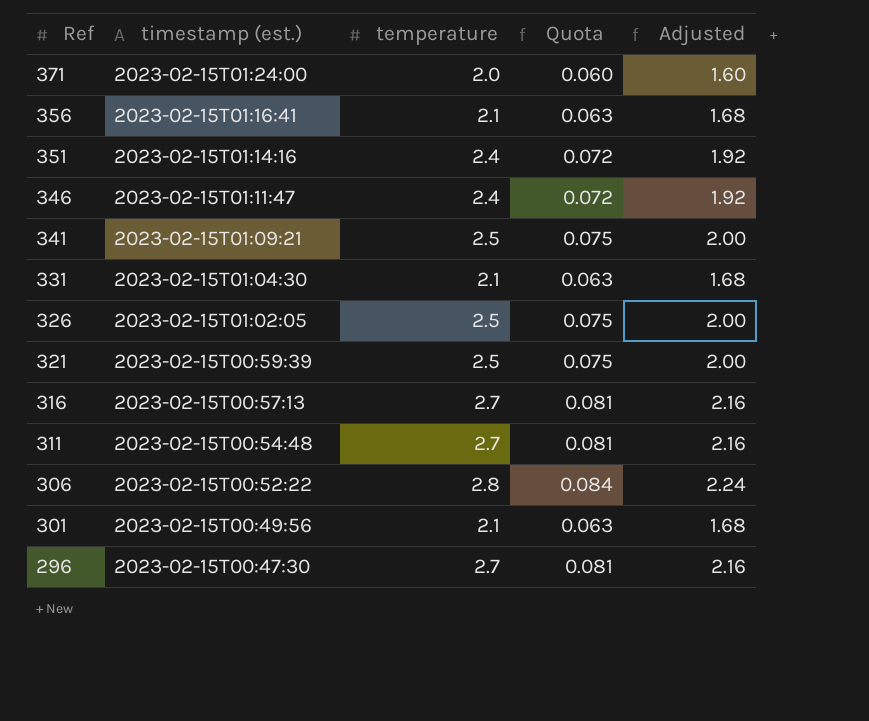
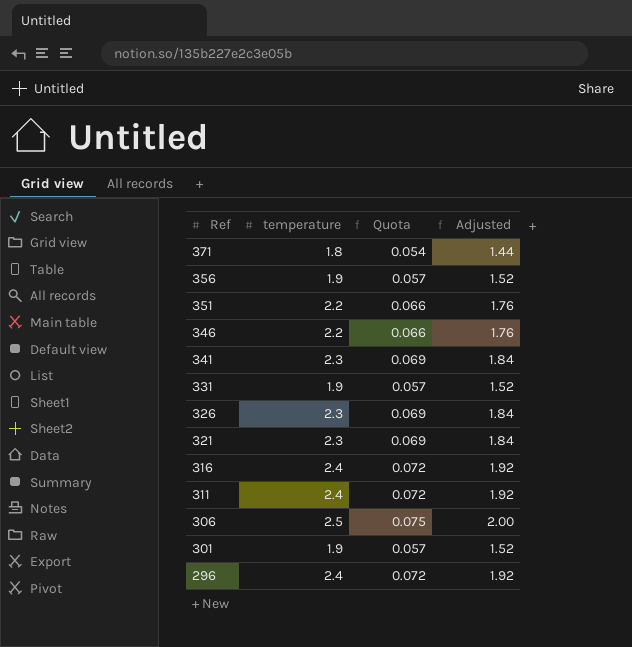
column timestamp (est.) | position: 2 -> none
371 | temperature: 2.0 -> 1.8
371 | Quota: 0.060 -> 0.054
371 | Adjusted: 1.60 -> 1.44
356 | temperature: 2.1 -> 1.9
356 | Quota: 0.063 -> 0.057
356 | Adjusted: 1.68 -> 1.52
351 | temperature: 2.4 -> 2.2
351 | Quota: 0.072 -> 0.066
351 | Adjusted: 1.92 -> 1.76
346 | temperature: 2.4 -> 2.2
346 | Quota: 0.072 -> 0.066
346 | Adjusted: 1.92 -> 1.76
341 | temperature: 2.5 -> 2.3
341 | Quota: 0.075 -> 0.069
341 | Adjusted: 2.00 -> 1.84
331 | temperature: 2.1 -> 1.9
331 | Quota: 0.063 -> 0.057
331 | Adjusted: 1.68 -> 1.52
326 | temperature: 2.5 -> 2.3
326 | Quota: 0.075 -> 0.069
326 | Adjusted: 2.00 -> 1.84
321 | temperature: 2.5 -> 2.3
321 | Quota: 0.075 -> 0.069
321 | Adjusted: 2.00 -> 1.84
316 | temperature: 2.7 -> 2.4
316 | Quota: 0.081 -> 0.072
316 | Adjusted: 2.16 -> 1.92
311 | temperature: 2.7 -> 2.4
311 | Quota: 0.081 -> 0.072
311 | Adjusted: 2.16 -> 1.92
306 | temperature: 2.8 -> 2.5
306 | Quota: 0.084 -> 0.075
306 | Adjusted: 2.24 -> 2.00
301 | temperature: 2.1 -> 1.9
301 | Quota: 0.063 -> 0.057
301 | Adjusted: 1.68 -> 1.52
296 | temperature: 2.7 -> 2.4
296 | Quota: 0.081 -> 0.072
296 | Adjusted: 2.16 -> 1.92

